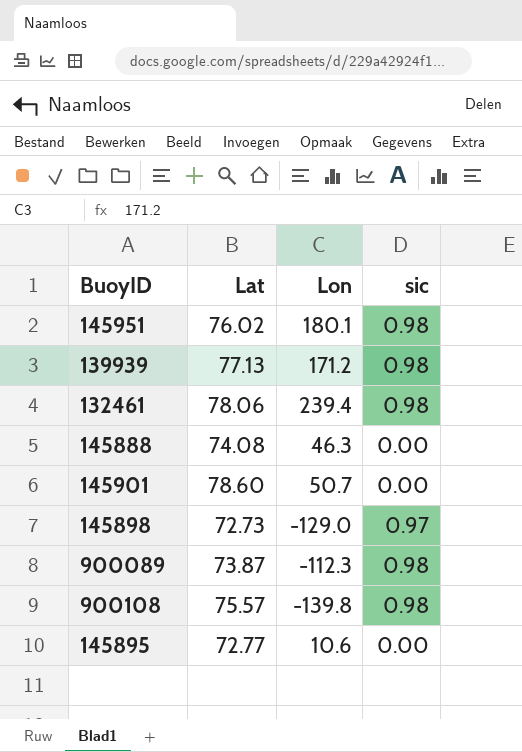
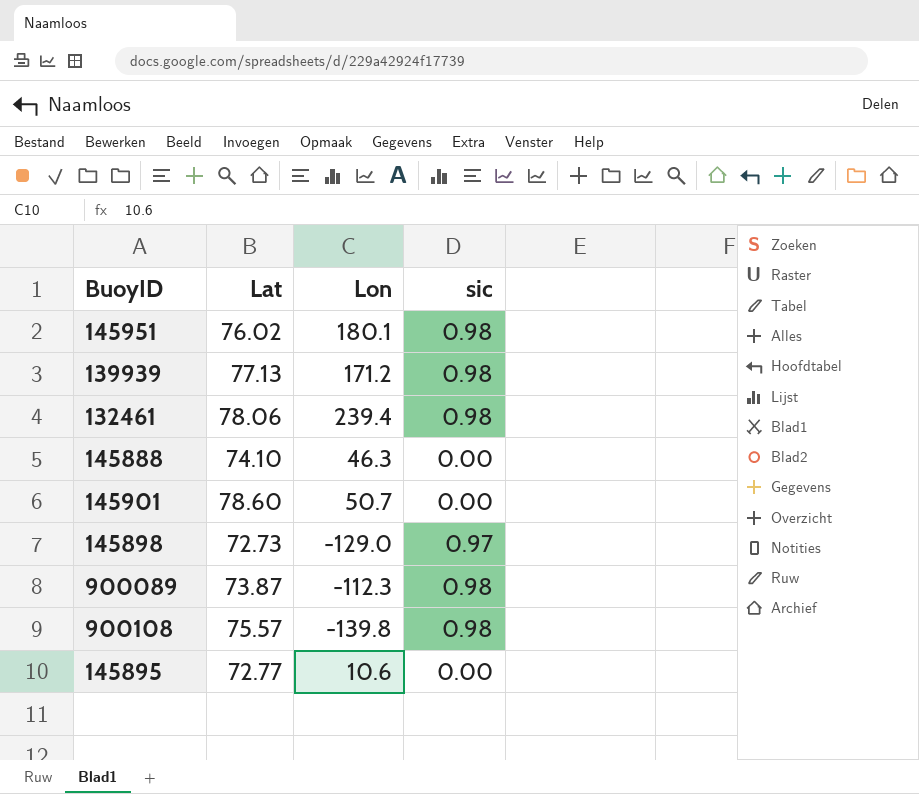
145888 | Lat: 74.08 -> 74.10

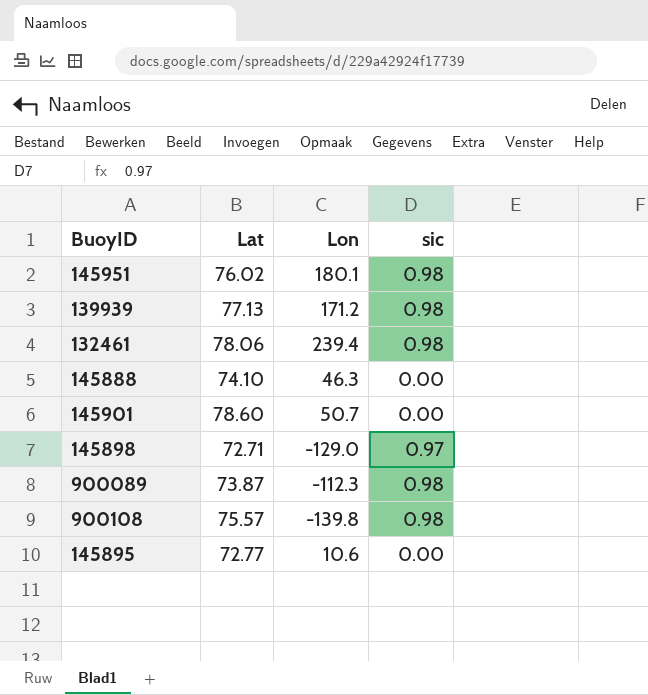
145898 | Lat: 72.73 -> 72.71

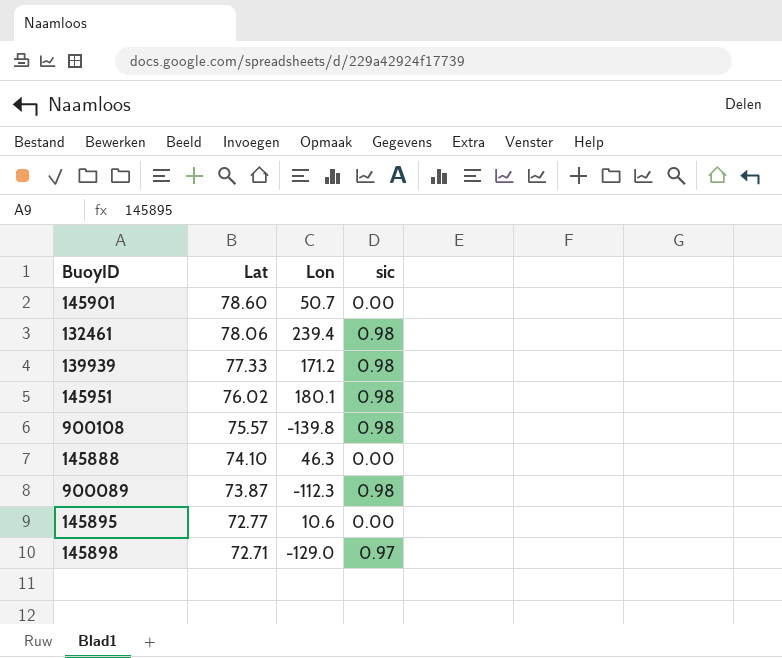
row order: none -> Lat descending
139939 | Lat: 77.13 -> 77.33

